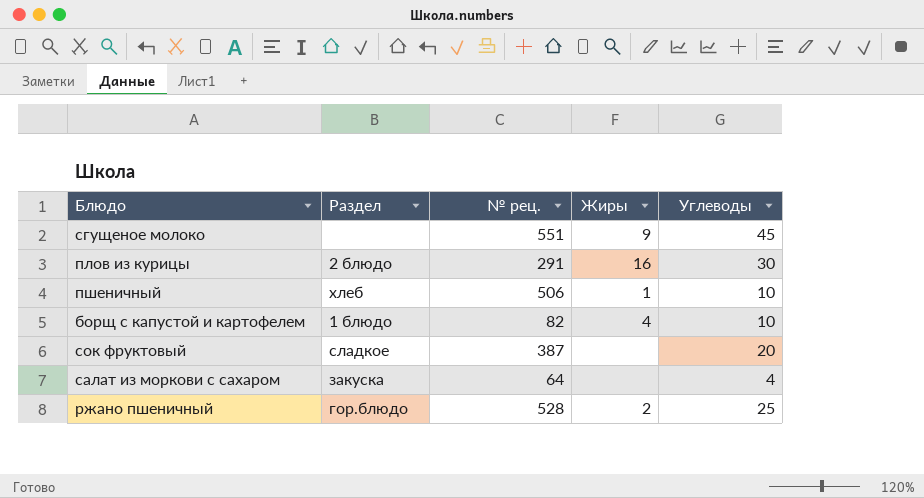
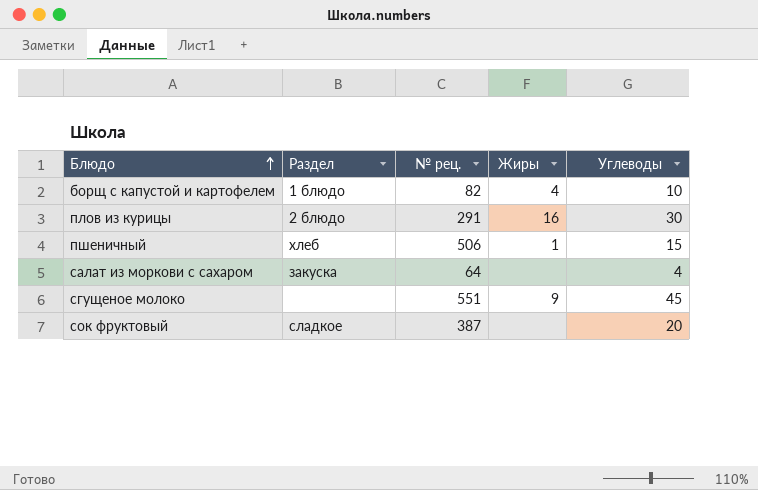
row order: none -> Блюдо ascending
row ржано пшеничный: гор.блюдо | 528 | 2 | 25 -> none
пшеничный | Углеводы: 10 -> 15

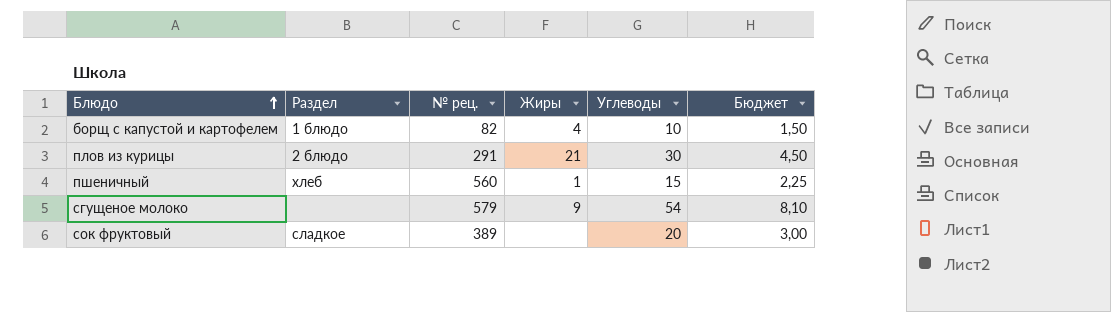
column Бюджет | formula: none -> [Углеводы] * 0,15
row салат из моркови с сахаром: закуска | 64 | none | 4 -> none
плов из курицы | Жиры: 16 -> 21
пшеничный | № рец.: 506 -> 560
сгущеное молоко | № рец.: 551 -> 579
сгущеное молоко | Углеводы: 45 -> 54
сок фруктовый | № рец.: 387 -> 389

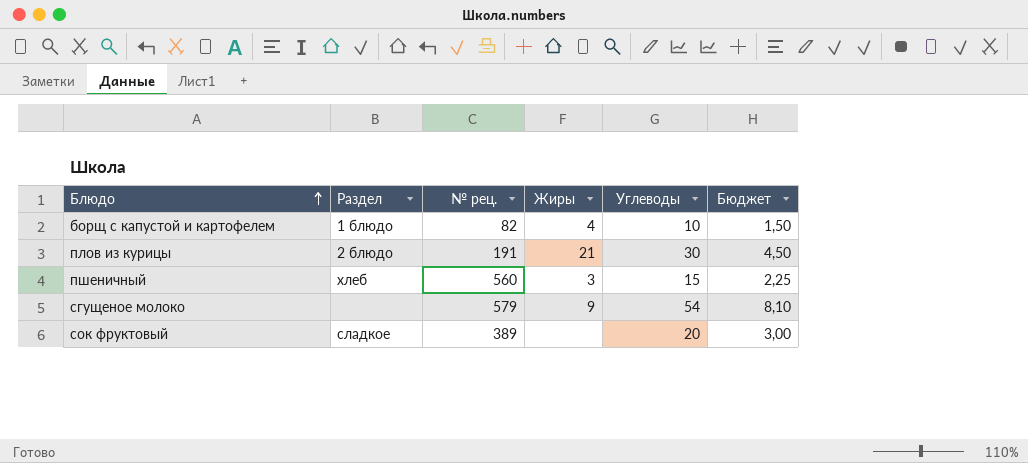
плов из курицы | № рец.: 291 -> 191
пшеничный | Жиры: 1 -> 3

